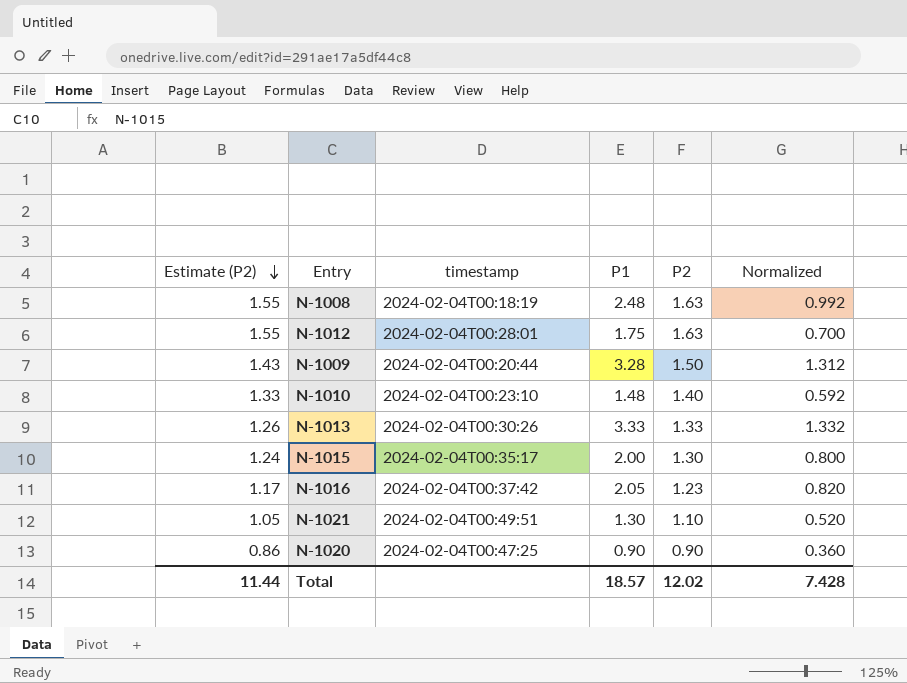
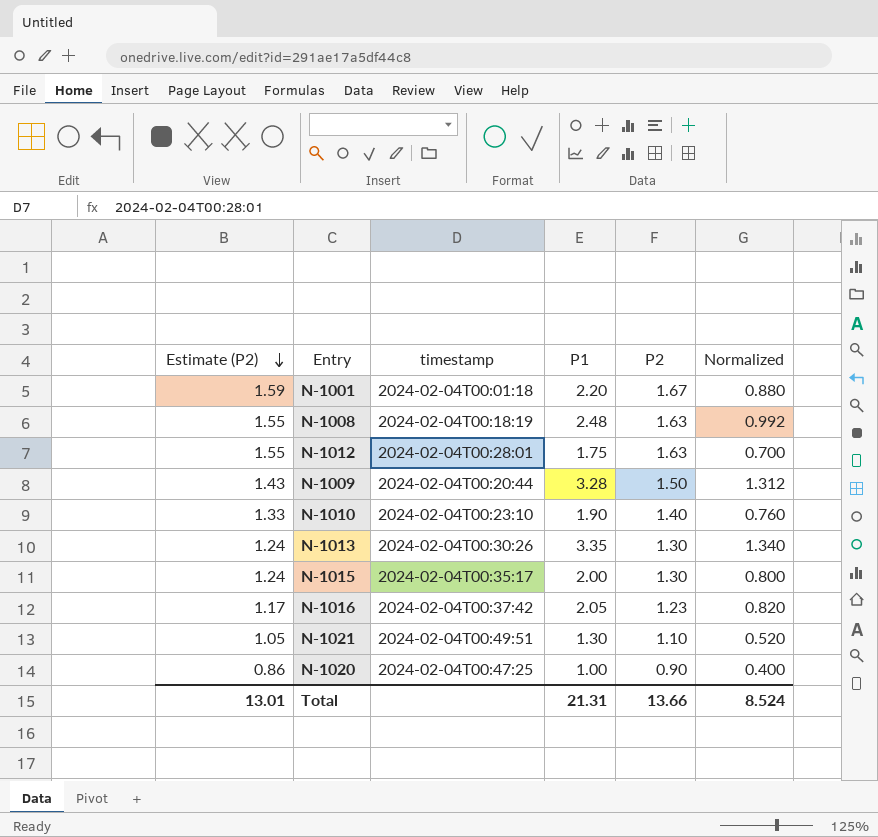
row N-1001: none -> 1.59 | 2024-02-04T00:01:18 | 2.20 | 1.67 | 0.880
N-1010 | P1: 1.48 -> 1.90
N-1010 | Normalized: 0.592 -> 0.760
N-1013 | Estimate (P2): 1.26 -> 1.24
N-1013 | P1: 3.33 -> 3.35
N-1013 | P2: 1.33 -> 1.30
N-1013 | Normalized: 1.332 -> 1.340
N-1020 | P1: 0.90 -> 1.00
N-1020 | Normalized: 0.360 -> 0.400
Total | Estimate (P2): 11.44 -> 13.01
Total | P1: 18.57 -> 21.31
Total | P2: 12.02 -> 13.66
Total | Normalized: 7.428 -> 8.524

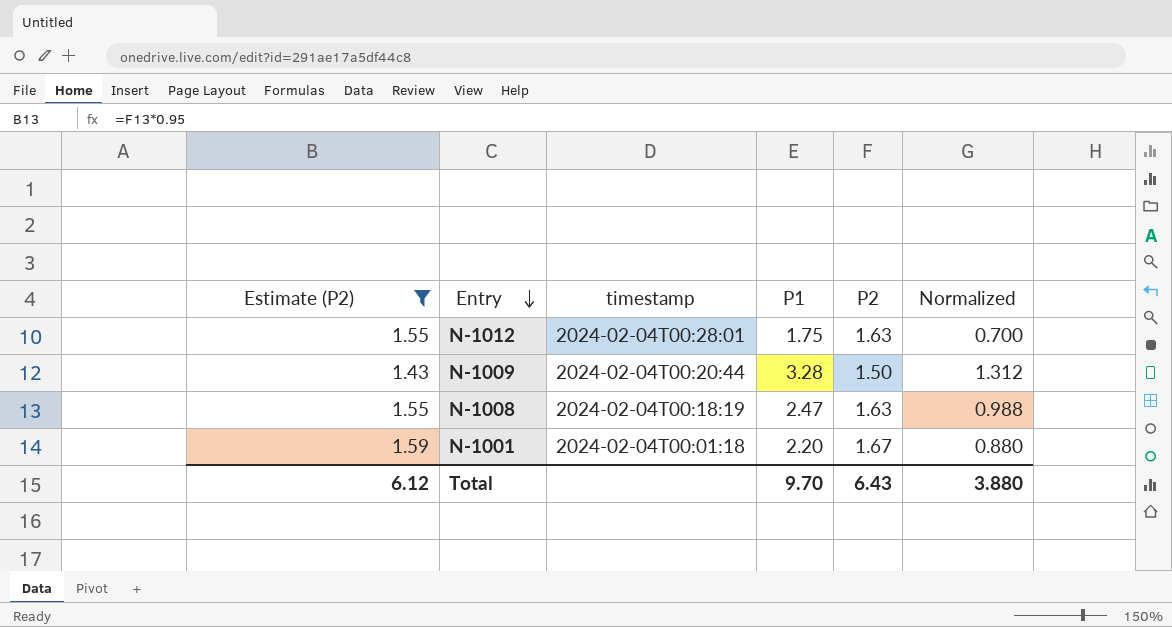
filter: none -> Estimate (P2) >= 1.43
row order: Estimate (P2) descending -> Entry descending
N-1008 | P1: 2.48 -> 2.47
N-1008 | Normalized: 0.992 -> 0.988
Total | Estimate (P2): 13.01 -> 6.12
Total | P1: 21.31 -> 9.70
Total | P2: 13.66 -> 6.43
Total | Normalized: 8.524 -> 3.880

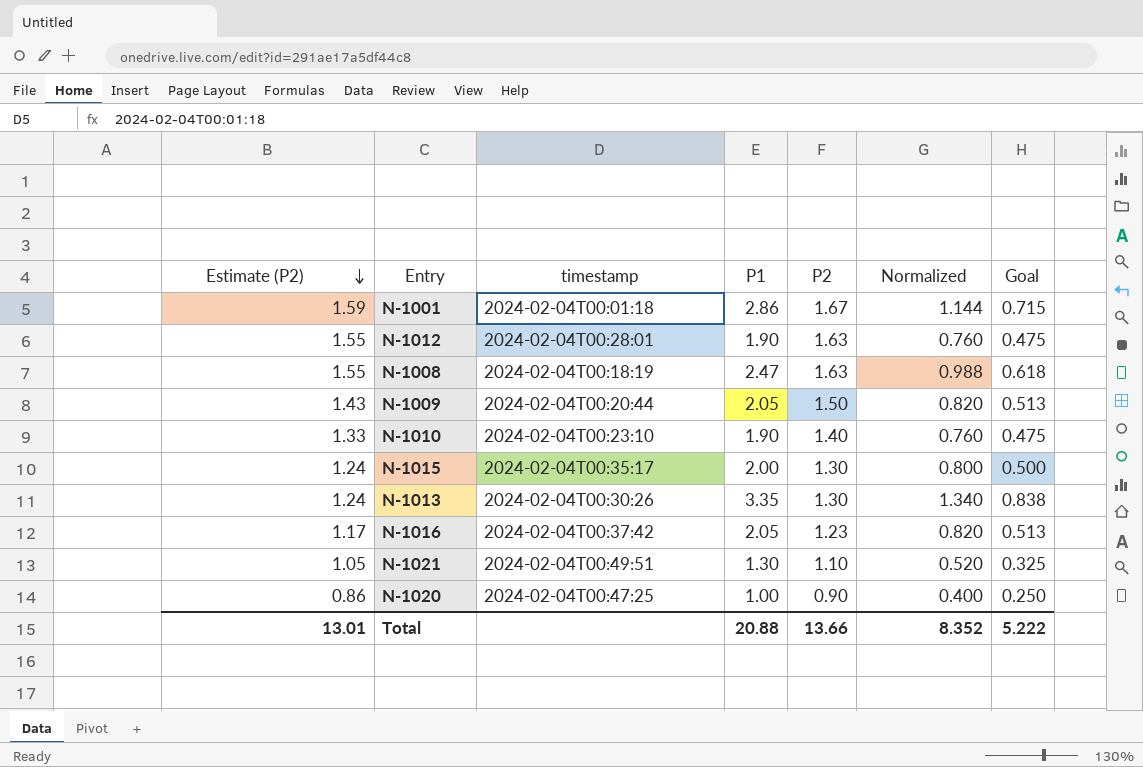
filter: Estimate (P2) >= 1.43 -> none
row order: Entry descending -> Estimate (P2) descending
column Goal | formula: none -> [P1] * 0.25
N-1001 | P1: 2.20 -> 2.86
N-1001 | Normalized: 0.880 -> 1.144
N-1012 | P1: 1.75 -> 1.90
N-1012 | Normalized: 0.700 -> 0.760
N-1009 | P1: 3.28 -> 2.05
N-1009 | Normalized: 1.312 -> 0.820
Total | Estimate (P2): 6.12 -> 13.01
Total | P1: 9.70 -> 20.88
Total | P2: 6.43 -> 13.66
Total | Normalized: 3.880 -> 8.352

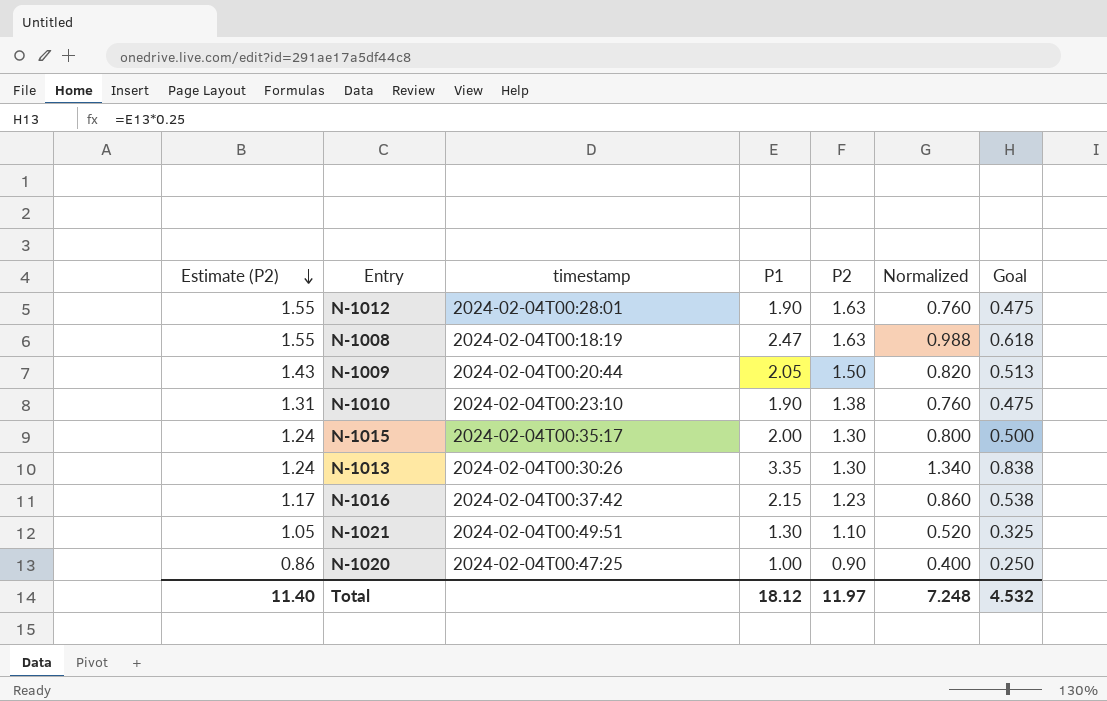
row N-1001: 1.59 | 2024-02-04T00:01:18 | 2.86 | 1.67 | 1.144 | 0.715 -> none
N-1010 | Estimate (P2): 1.33 -> 1.31
N-1010 | P2: 1.40 -> 1.38
N-1016 | P1: 2.05 -> 2.15
N-1016 | Normalized: 0.820 -> 0.860
N-1016 | Goal: 0.513 -> 0.538
Total | Estimate (P2): 13.01 -> 11.40
Total | P1: 20.88 -> 18.12
Total | P2: 13.66 -> 11.97
Total | Normalized: 8.352 -> 7.248
Total | Goal: 5.222 -> 4.532

